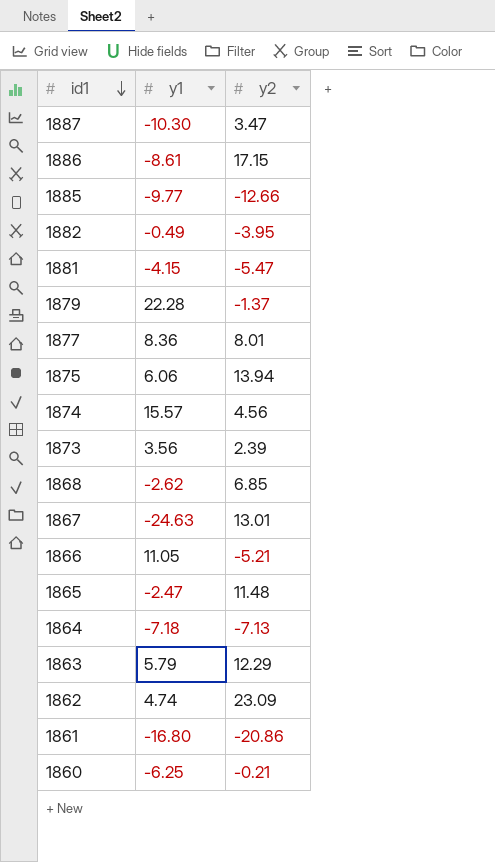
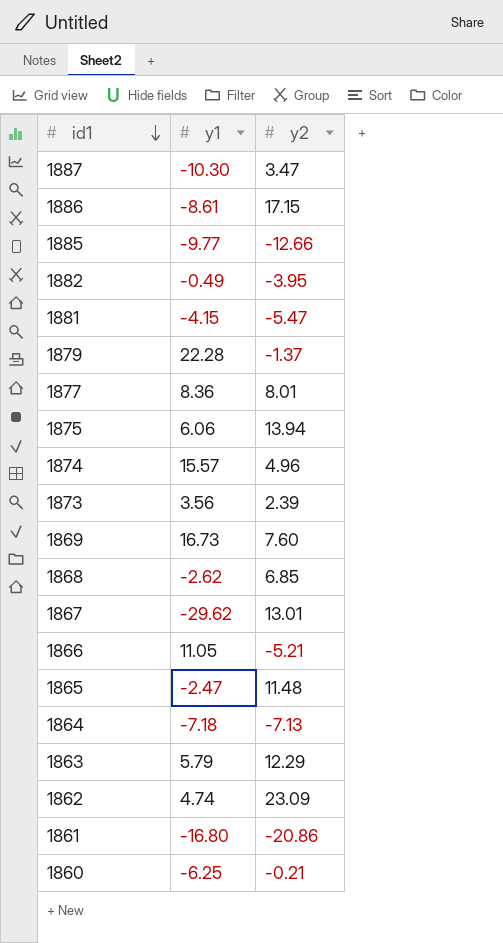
1874 | y2: 4.56 -> 4.96
row 1869: none -> 16.73 | 7.60
1867 | y1: -24.63 -> -29.62

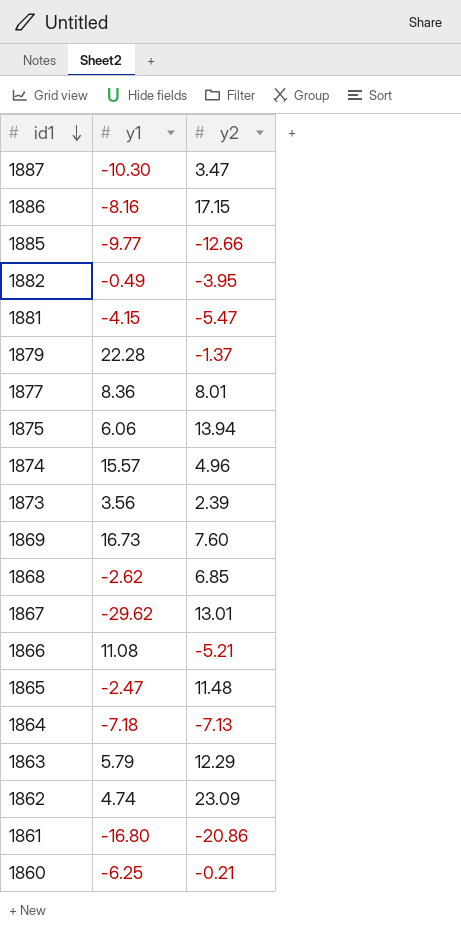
1886 | y1: -8.61 -> -8.16
1866 | y1: 11.05 -> 11.08

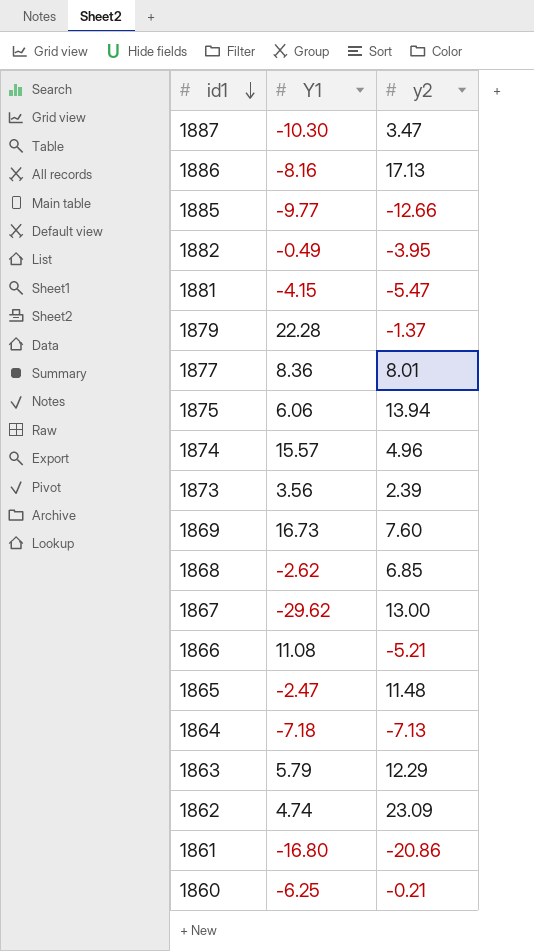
column name: y1 -> Y1
1886 | y2: 17.15 -> 17.13
1867 | y2: 13.01 -> 13.00

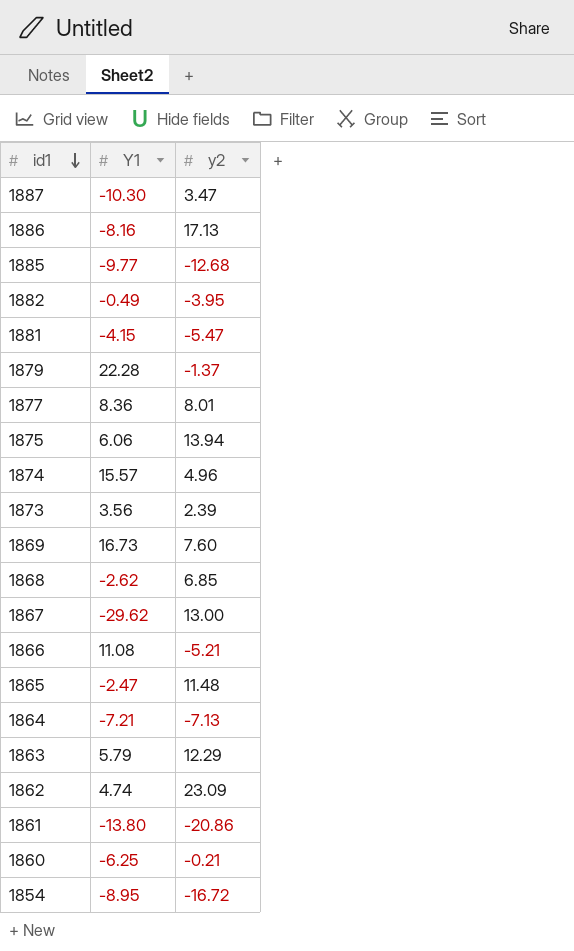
1885 | y2: -12.66 -> -12.68
1864 | Y1: -7.18 -> -7.21
1861 | Y1: -16.80 -> -13.80
row 1854: none -> -8.95 | -16.72

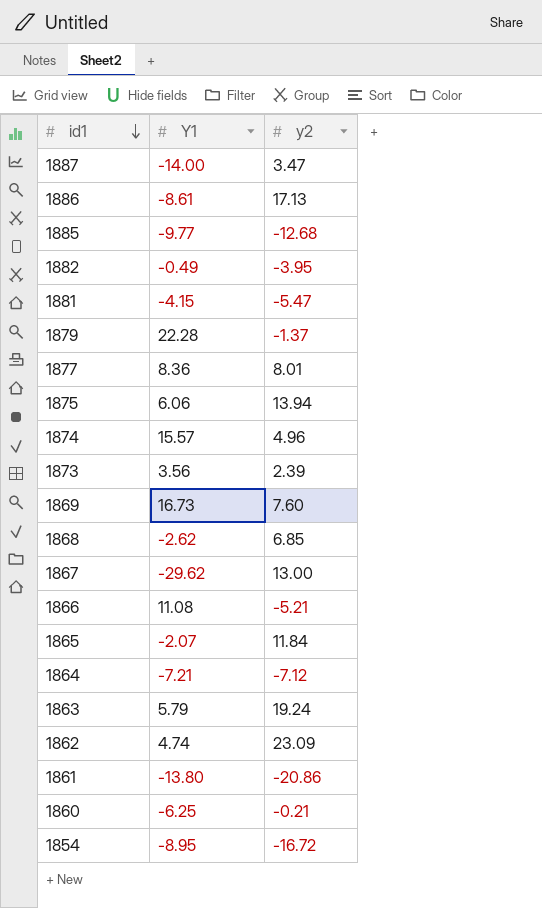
1887 | Y1: -10.30 -> -14.00
1886 | Y1: -8.16 -> -8.61
1865 | Y1: -2.47 -> -2.07
1865 | y2: 11.48 -> 11.84
1864 | y2: -7.13 -> -7.12
1863 | y2: 12.29 -> 19.24

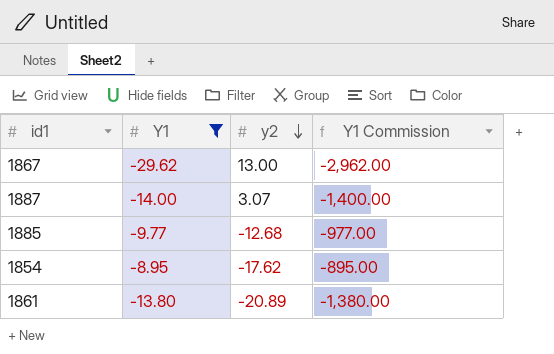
filter: none -> Y1 <= -8.95
row order: id1 descending -> y2 descending
column Y1 Commission | formula: none -> [Y1] * 100
1887 | y2: 3.47 -> 3.07
1854 | y2: -16.72 -> -17.62
1861 | y2: -20.86 -> -20.89

